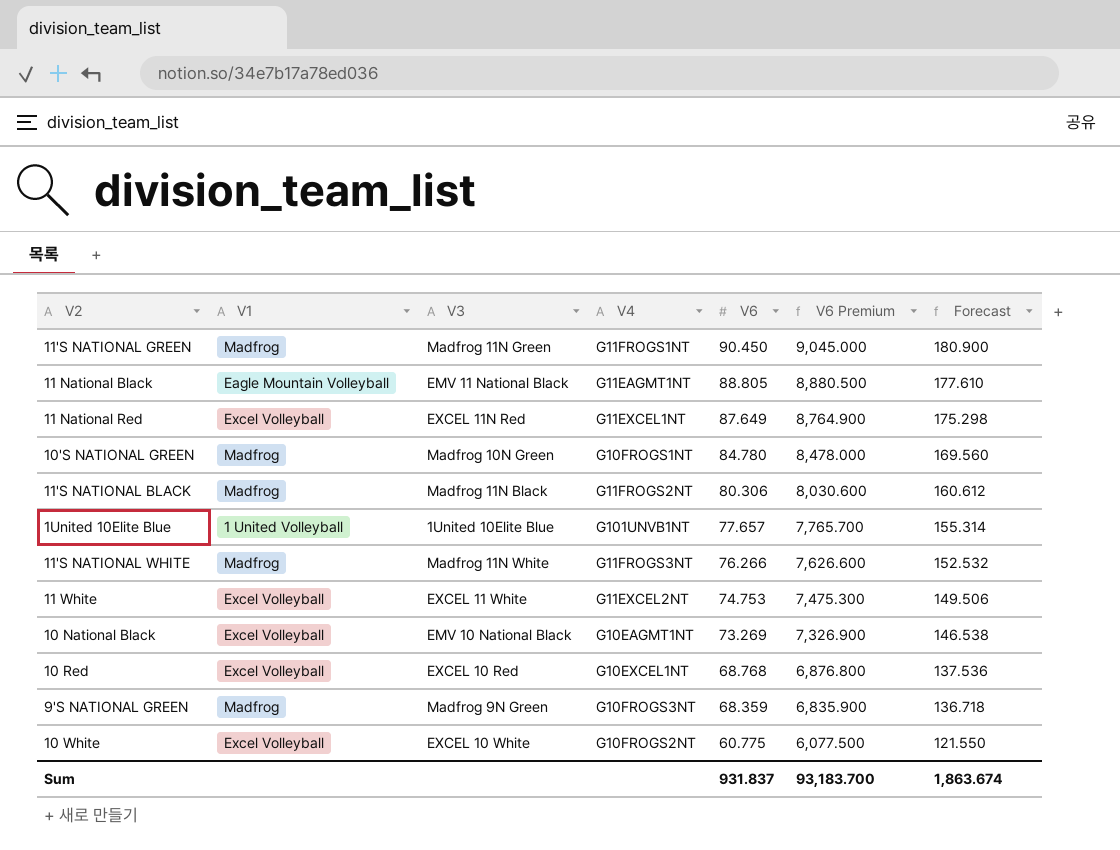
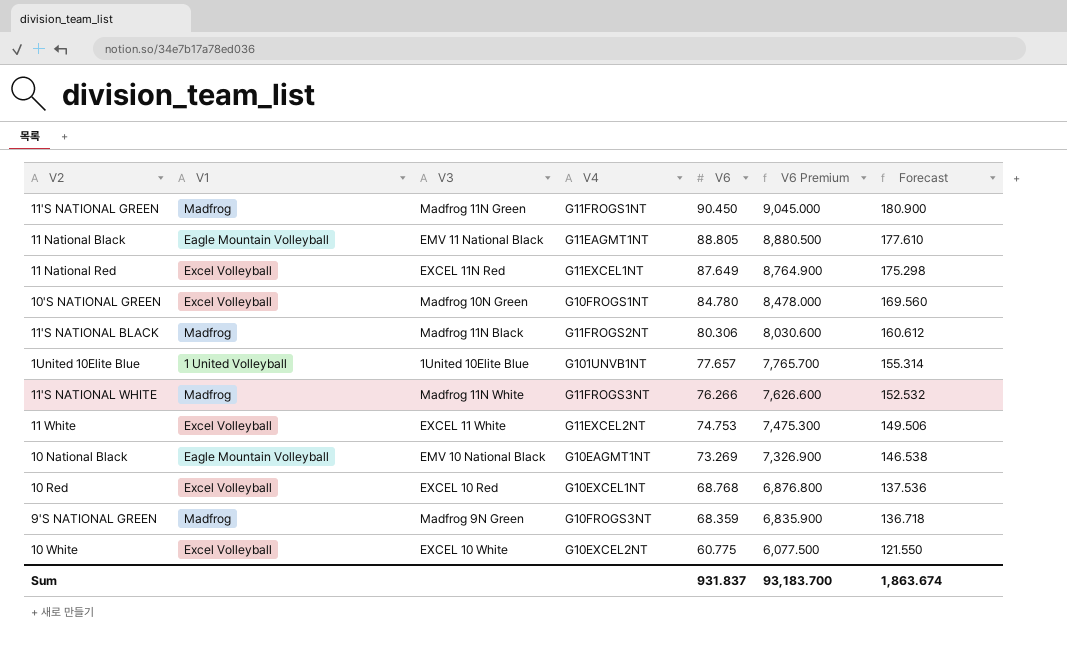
10'S NATIONAL GREEN | V1: Madfrog -> Excel Volleyball
10 National Black | V1: Excel Volleyball -> Eagle Mountain Volleyball
10 White | V4: G10FROGS2NT -> G10EXCEL2NT

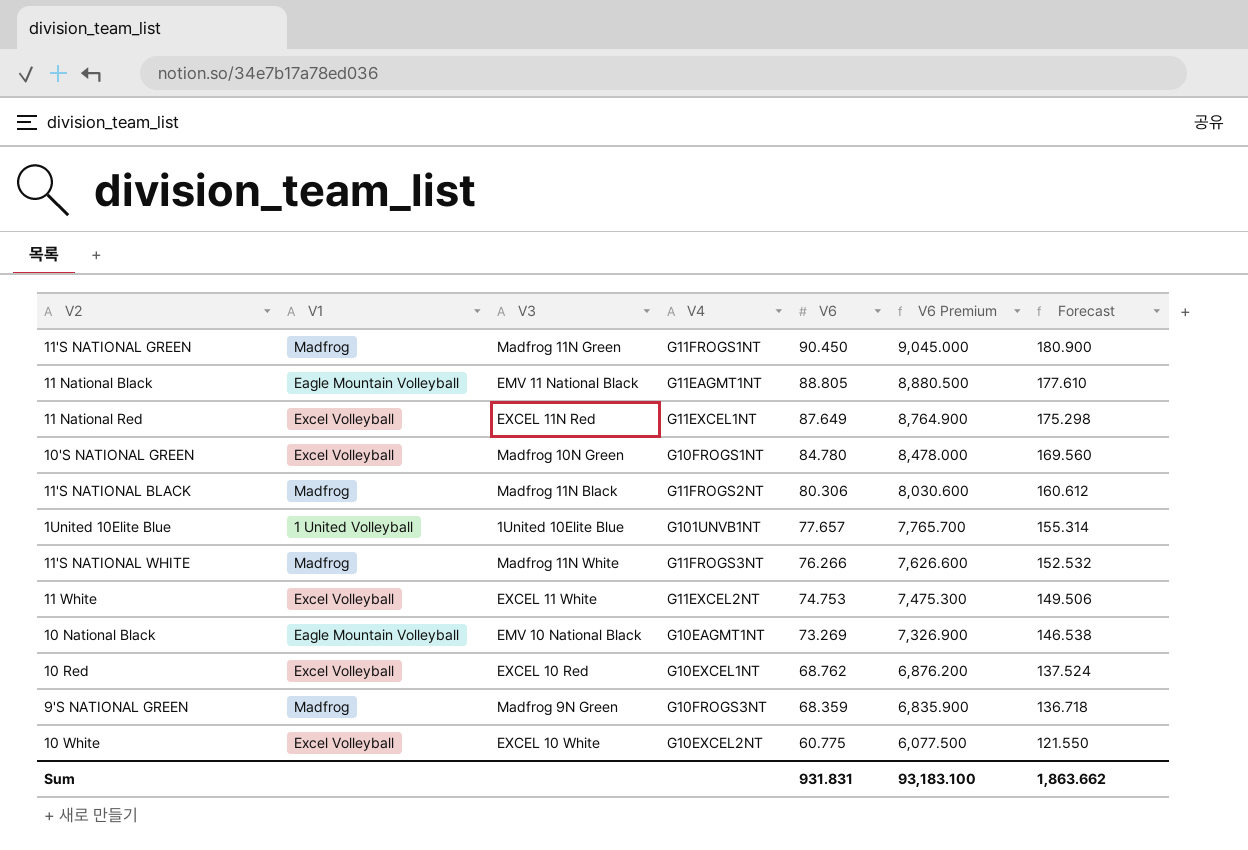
10 Red | V6: 68.768 -> 68.762
10 Red | V6 Premium: 6,876.800 -> 6,876.200
10 Red | Forecast: 137.536 -> 137.524
Sum | V6: 931.837 -> 931.831
Sum | V6 Premium: 93,183.700 -> 93,183.100
Sum | Forecast: 1,863.674 -> 1,863.662

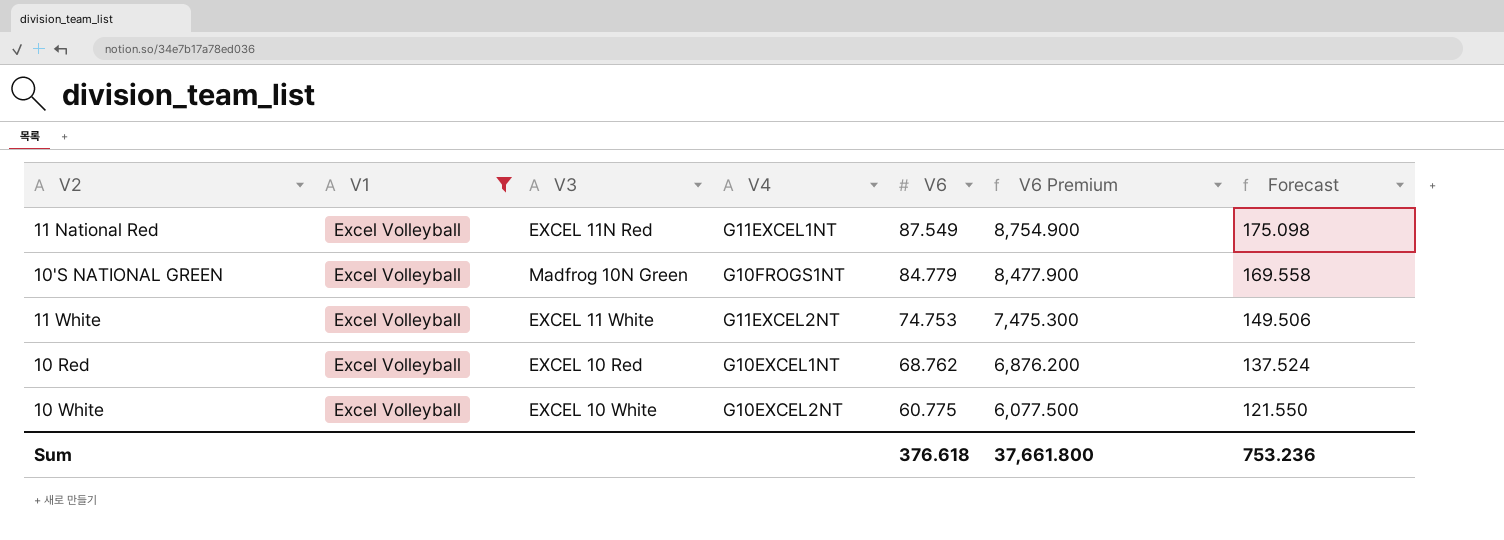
filter: none -> V1 = Excel Volleyball
11 National Red | V6: 87.649 -> 87.549
11 National Red | V6 Premium: 8,764.900 -> 8,754.900
11 National Red | Forecast: 175.298 -> 175.098
10'S NATIONAL GREEN | V6: 84.780 -> 84.779
10'S NATIONAL GREEN | V6 Premium: 8,478.000 -> 8,477.900
10'S NATIONAL GREEN | Forecast: 169.560 -> 169.558
Sum | V6: 931.831 -> 376.618
Sum | V6 Premium: 93,183.100 -> 37,661.800
Sum | Forecast: 1,863.662 -> 753.236

